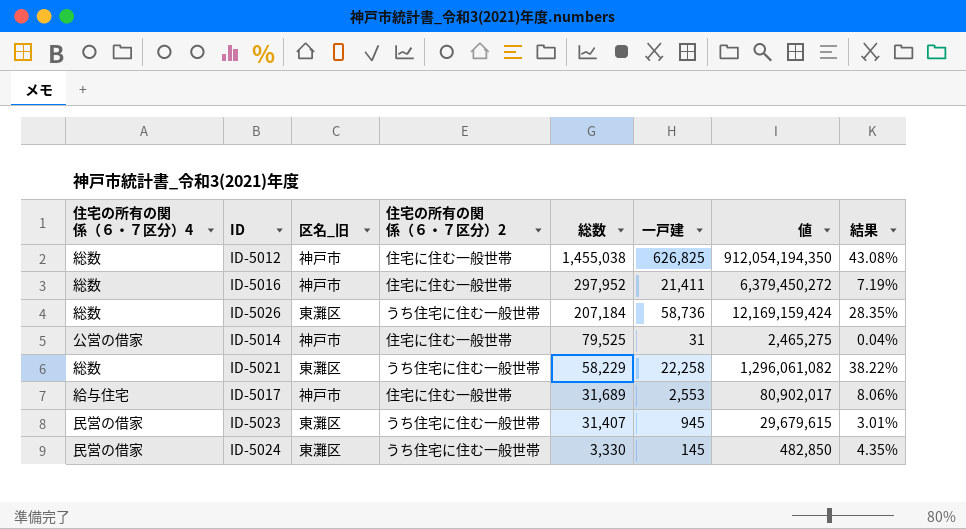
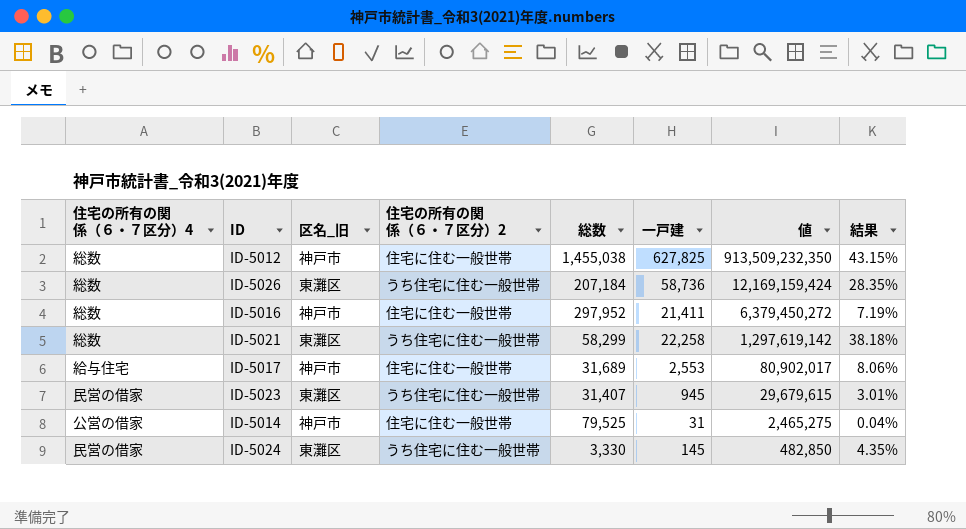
row order: 総数 descending -> 値 descending
ID-5012 | 一戸建: 626,825 -> 627,825
ID-5012 | 値: 912,054,194,350 -> 913,509,232,350
ID-5012 | 結果: 43.08% -> 43.15%
ID-5021 | 総数: 58,229 -> 58,299
ID-5021 | 値: 1,296,061,082 -> 1,297,619,142
ID-5021 | 結果: 38.22% -> 38.18%

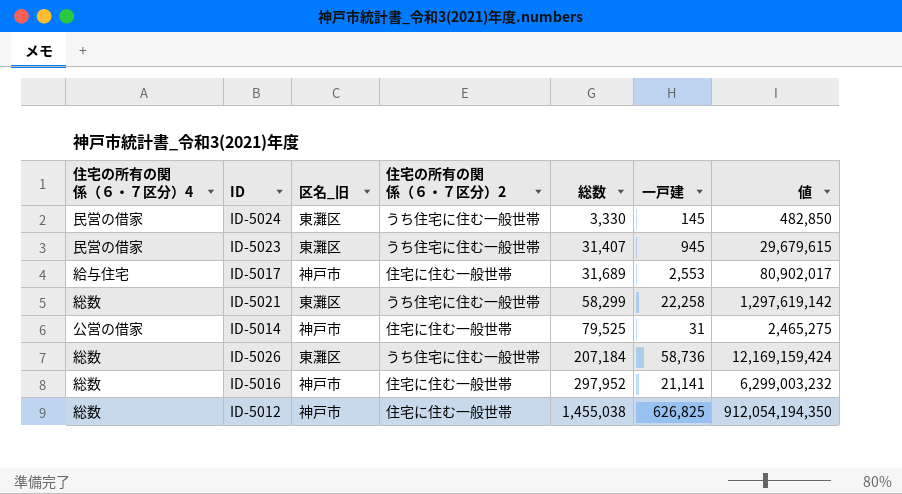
row order: 値 descending -> 総数 ascending
column 結果 | formula: [一戸建] / [総数] -> none
ID-5016 | 一戸建: 21,411 -> 21,141
ID-5016 | 値: 6,379,450,272 -> 6,299,003,232
ID-5012 | 一戸建: 627,825 -> 626,825
ID-5012 | 値: 913,509,232,350 -> 912,054,194,350

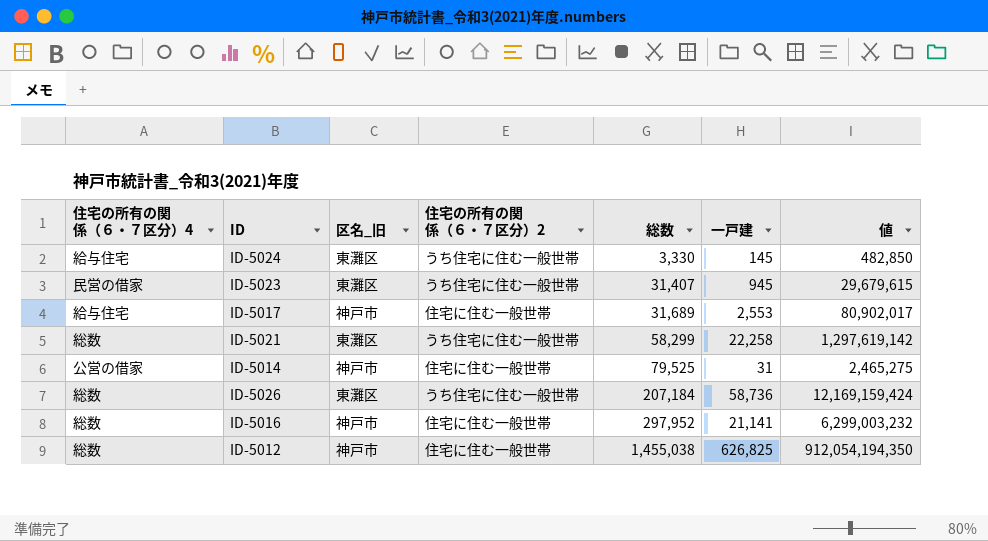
ID-5024 | 住宅の所有の関係（６・７区分）4: 民営の借家 -> 給与住宅

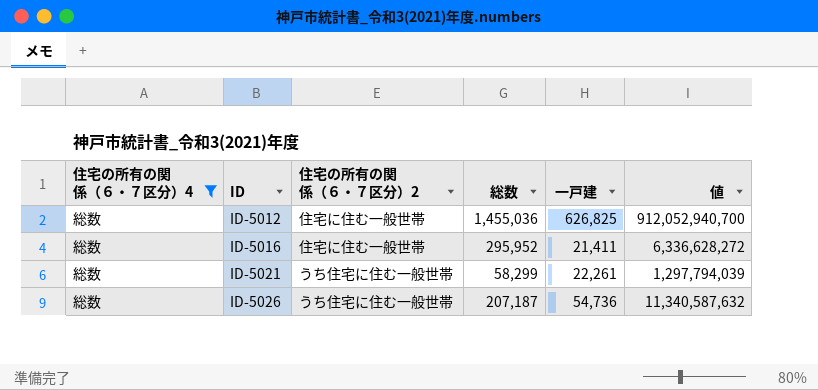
filter: none -> 住宅の所有の関係（６・７区分）4 = 総数
row order: 総数 ascending -> ID ascending
column 区名_旧 | position: 3 -> none
ID-5012 | 総数: 1,455,038 -> 1,455,036
ID-5012 | 値: 912,054,194,350 -> 912,052,940,700
ID-5016 | 総数: 297,952 -> 295,952
ID-5016 | 一戸建: 21,141 -> 21,411
ID-5016 | 値: 6,299,003,232 -> 6,336,628,272
ID-5021 | 一戸建: 22,258 -> 22,261
ID-5021 | 値: 1,297,619,142 -> 1,297,794,039
ID-5026 | 総数: 207,184 -> 207,187
ID-5026 | 一戸建: 58,736 -> 54,736
ID-5026 | 値: 12,169,159,424 -> 11,340,587,632

